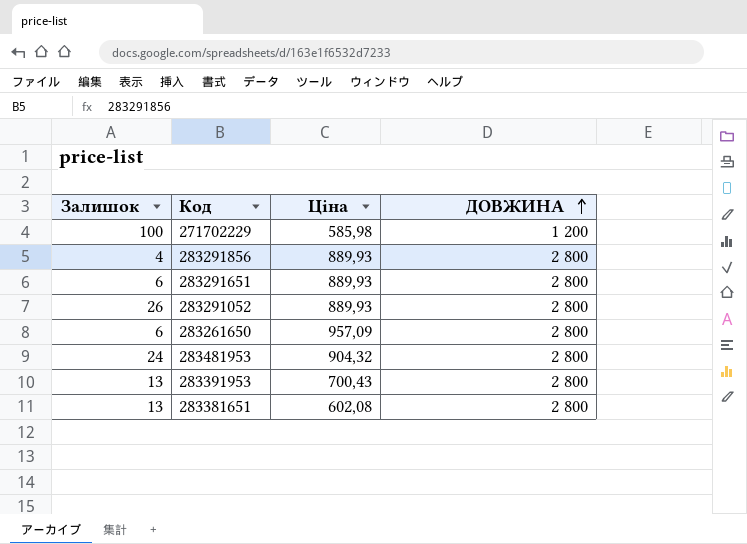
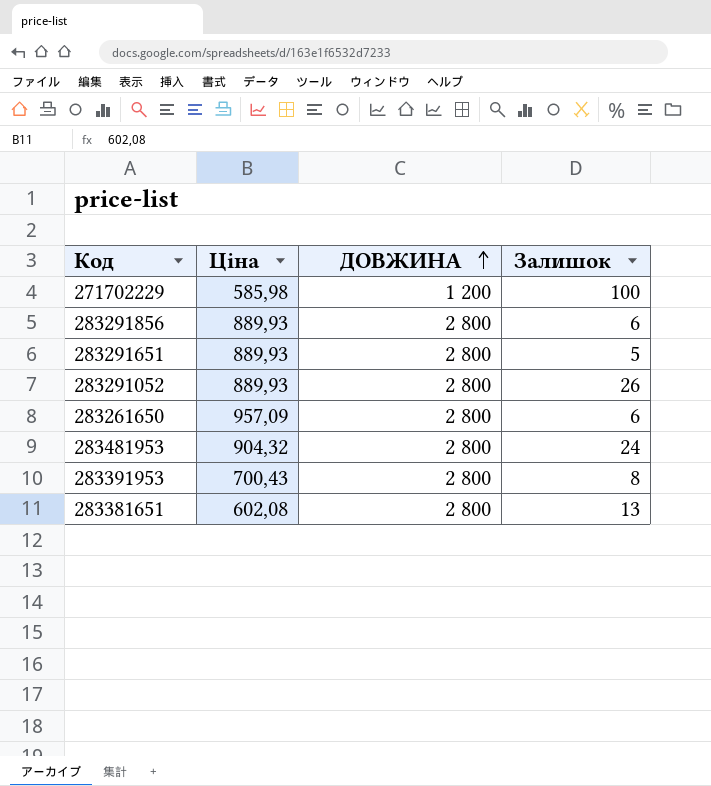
column Залишок | position: 1 -> 4
283291856 | Залишок: 4 -> 6
283291651 | Залишок: 6 -> 5
283391953 | Залишок: 13 -> 8

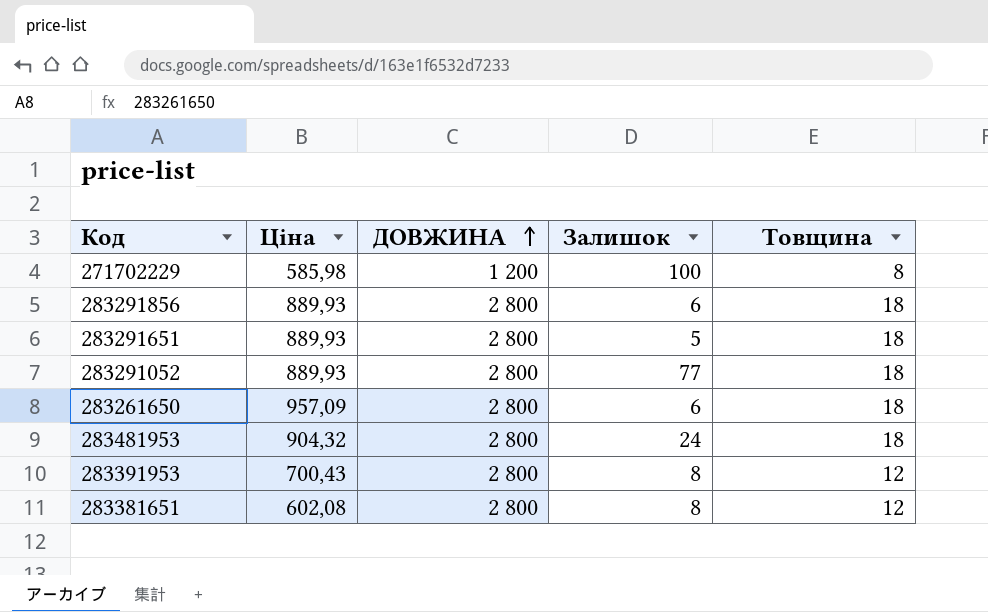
column Товщина | position: none -> 5
283291052 | Залишок: 26 -> 77
283381651 | Залишок: 13 -> 8

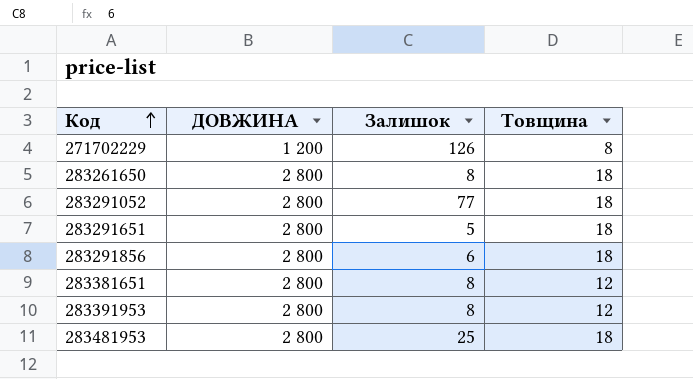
row order: ДОВЖИНА ascending -> Код ascending
column Ціна | position: 2 -> none
271702229 | Залишок: 100 -> 126
283261650 | Залишок: 6 -> 8
283481953 | Залишок: 24 -> 25

